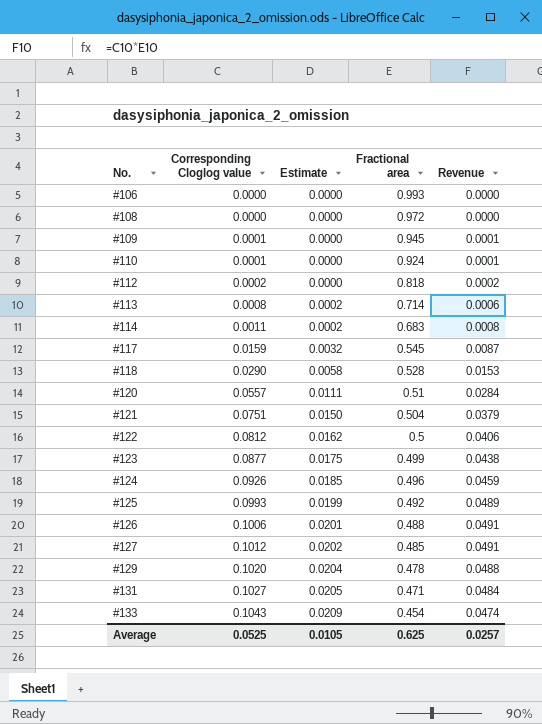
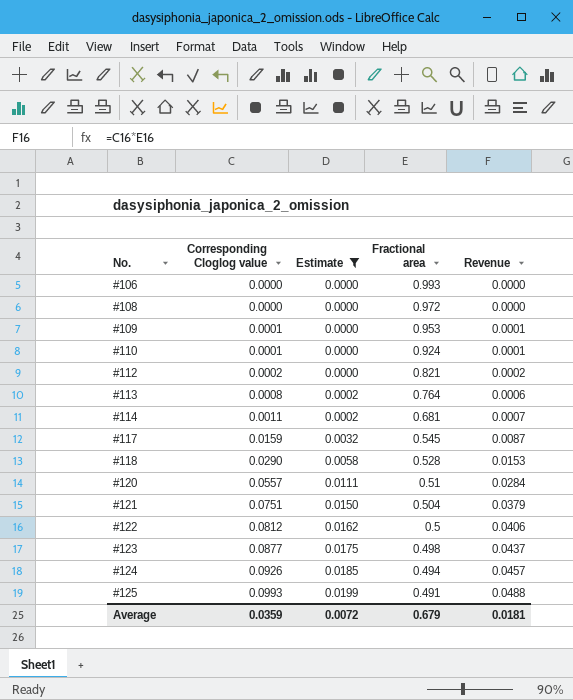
filter: none -> Estimate <= 0.0199
#109 | Fractional area: 0.945 -> 0.953
#112 | Fractional area: 0.818 -> 0.821
#113 | Fractional area: 0.714 -> 0.764
#114 | Fractional area: 0.683 -> 0.681
#114 | Revenue: 0.0008 -> 0.0007
#123 | Fractional area: 0.499 -> 0.498
#123 | Revenue: 0.0438 -> 0.0437
#124 | Fractional area: 0.496 -> 0.494
#124 | Revenue: 0.0459 -> 0.0457
#125 | Fractional area: 0.492 -> 0.491
#125 | Revenue: 0.0489 -> 0.0488
Average | Corresponding Cloglog value: 0.0525 -> 0.0359
Average | Estimate: 0.0105 -> 0.0072
Average | Fractional area: 0.625 -> 0.679
Average | Revenue: 0.0257 -> 0.0181

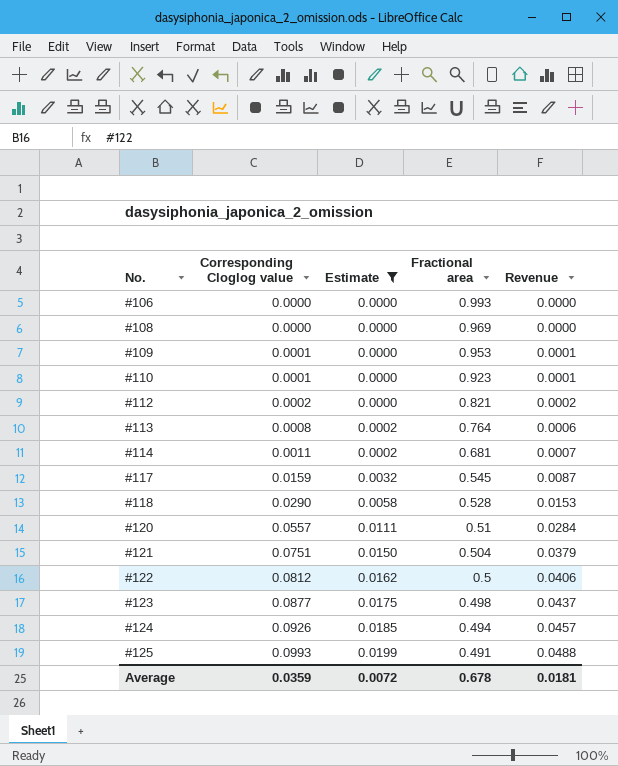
#108 | Fractional area: 0.972 -> 0.969
#110 | Fractional area: 0.924 -> 0.923
Average | Fractional area: 0.679 -> 0.678

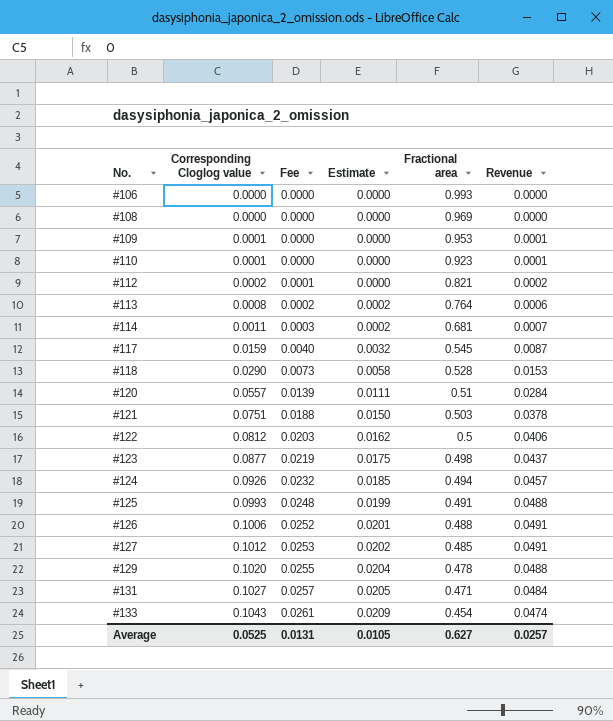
filter: Estimate <= 0.0199 -> none
column Fee | formula: none -> [Corresponding Cloglog value] * 0.25
#121 | Fractional area: 0.504 -> 0.503
#121 | Revenue: 0.0379 -> 0.0378
Average | Corresponding Cloglog value: 0.0359 -> 0.0525
Average | Estimate: 0.0072 -> 0.0105
Average | Fractional area: 0.678 -> 0.627
Average | Revenue: 0.0181 -> 0.0257

